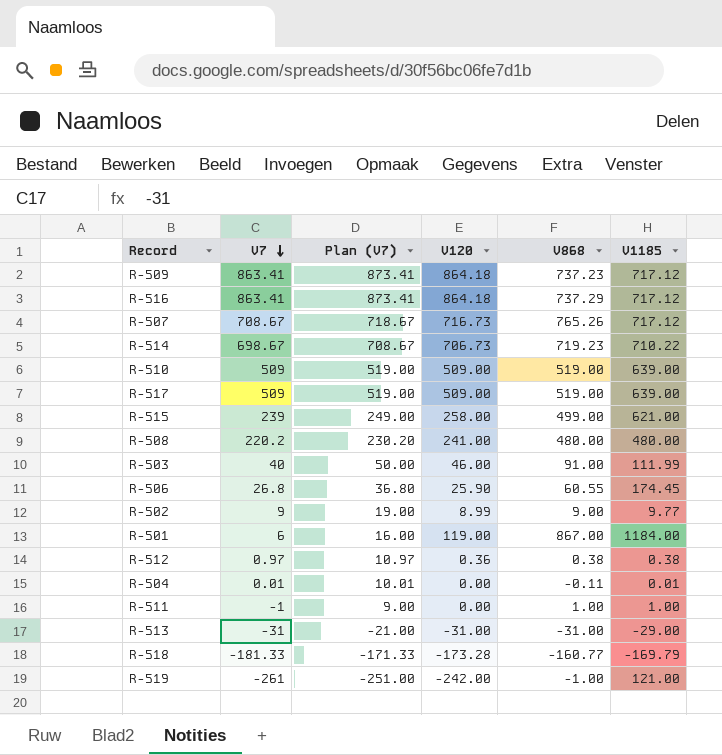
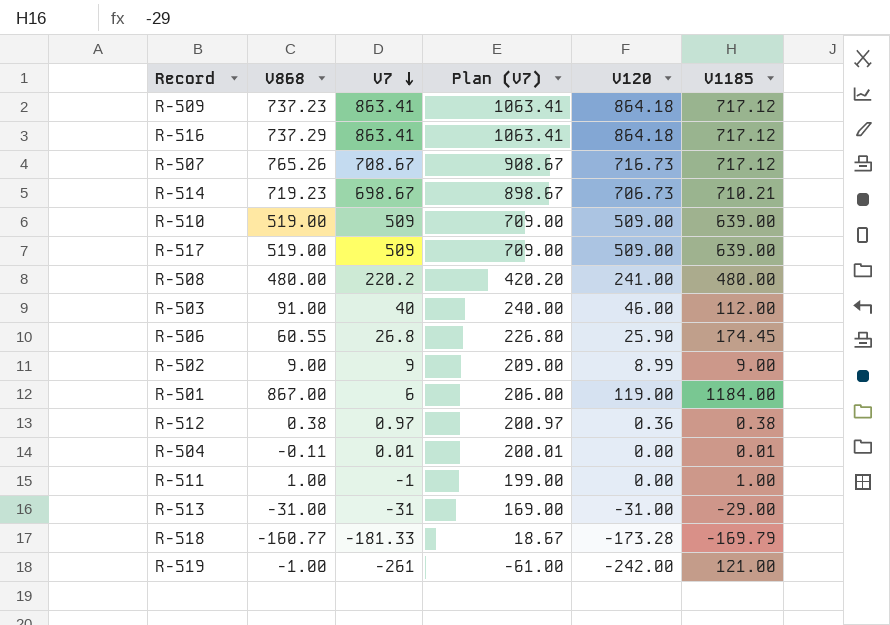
column V868 | position: 5 -> 2
column Plan (V7) | formula: [V7] + 10 -> [V7] + 200
row R-515: 239 | 249.00 | 258.00 | 499.00 | 621.00 -> none
R-514 | V1185: 710.22 -> 710.21
R-503 | V1185: 111.99 -> 112.00
R-502 | V1185: 9.77 -> 9.00

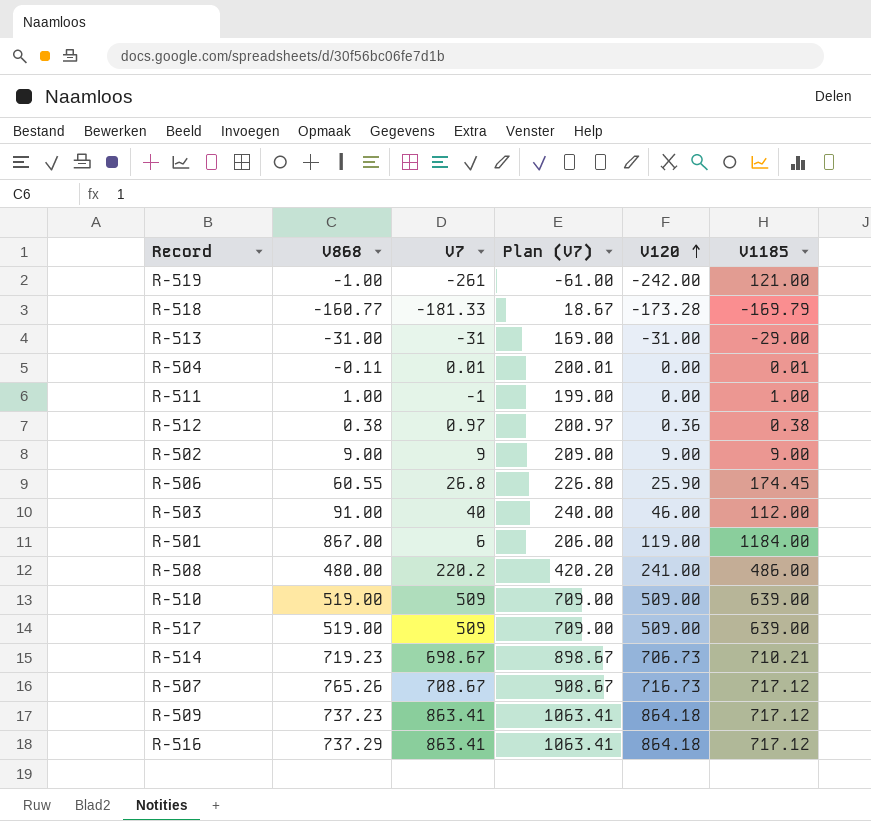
row order: V7 descending -> V120 ascending
R-502 | V120: 8.99 -> 9.00
R-508 | V1185: 480.00 -> 486.00

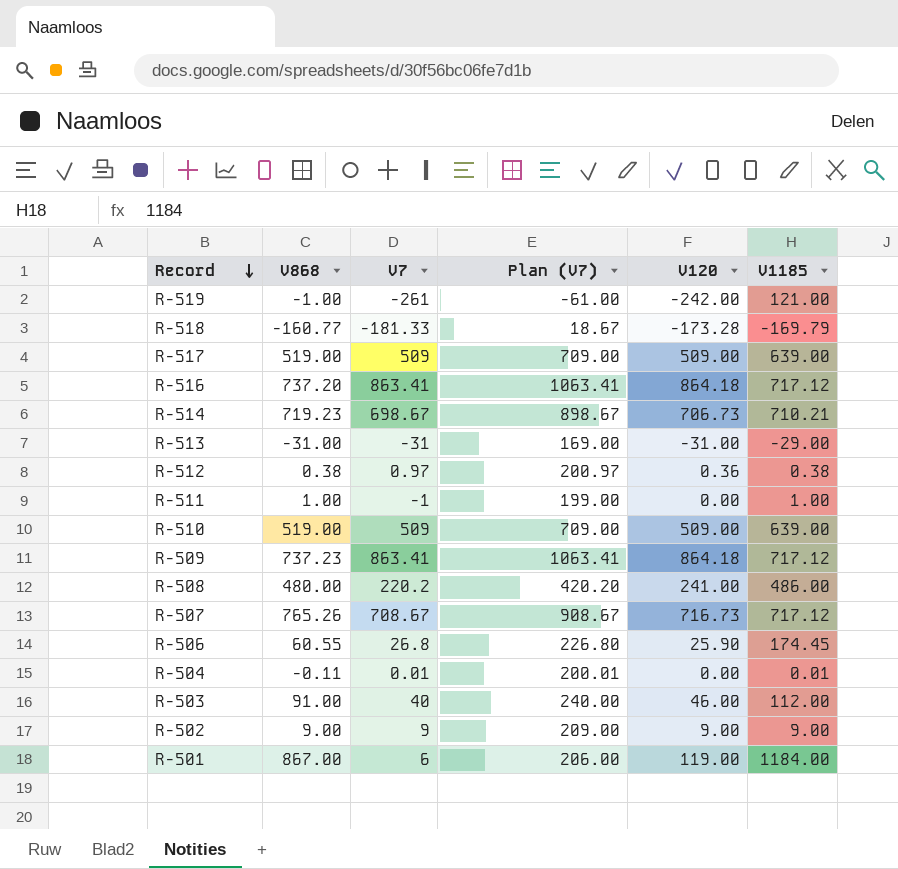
row order: V120 ascending -> Record descending
R-516 | V868: 737.29 -> 737.20

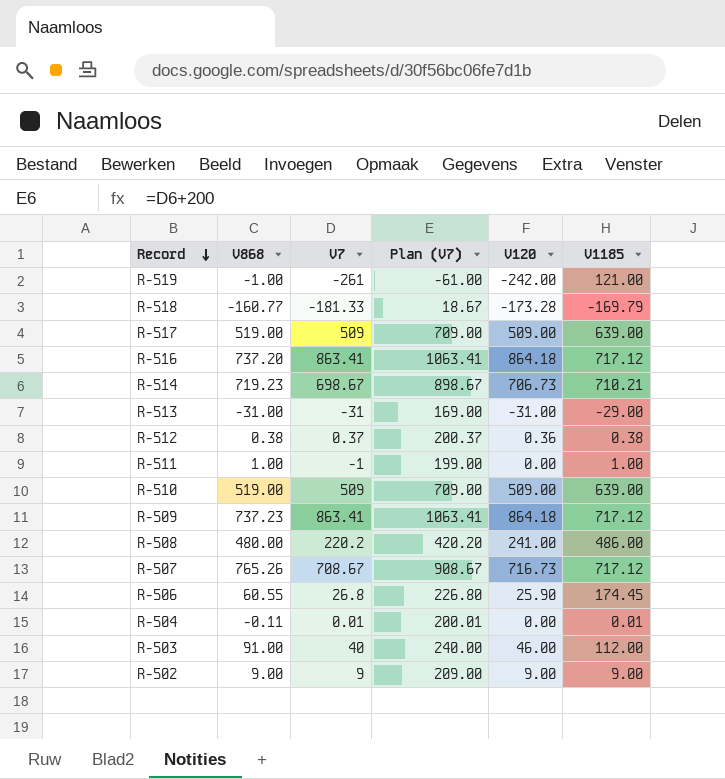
row R-501: 867.00 | 6 | 206.00 | 119.00 | 1184.00 -> none
R-512 | V7: 0.97 -> 0.37
R-512 | Plan (V7): 200.97 -> 200.37

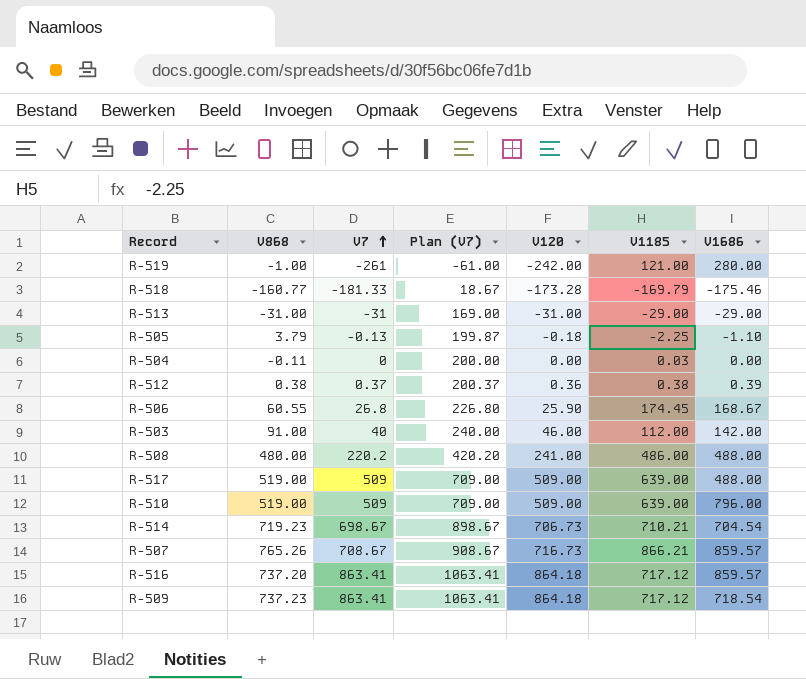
row order: Record descending -> V7 ascending
column V1686 | position: none -> 7
row R-511: 1.00 | -1 | 199.00 | 0.00 | 1.00 -> none
row R-502: 9.00 | 9 | 209.00 | 9.00 | 9.00 -> none
row R-505: none -> 3.79 | -0.13 | 199.87 | -0.18 | -2.25 | -1.10
R-504 | V7: 0.01 -> 0
R-504 | Plan (V7): 200.01 -> 200.00
R-504 | V1185: 0.01 -> 0.03
R-507 | V1185: 717.12 -> 866.21

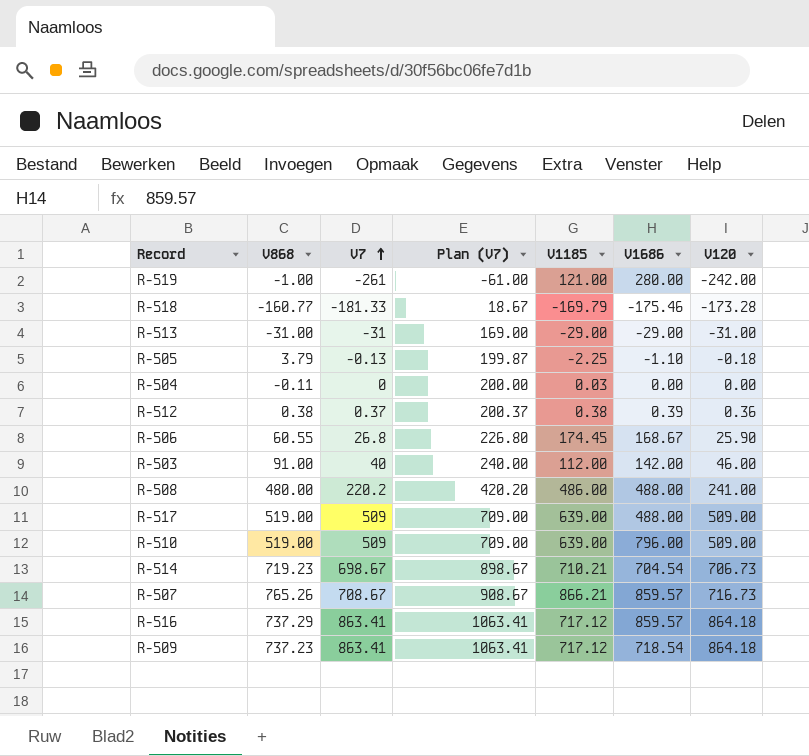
column V120 | position: 5 -> 7
R-516 | V868: 737.20 -> 737.29

